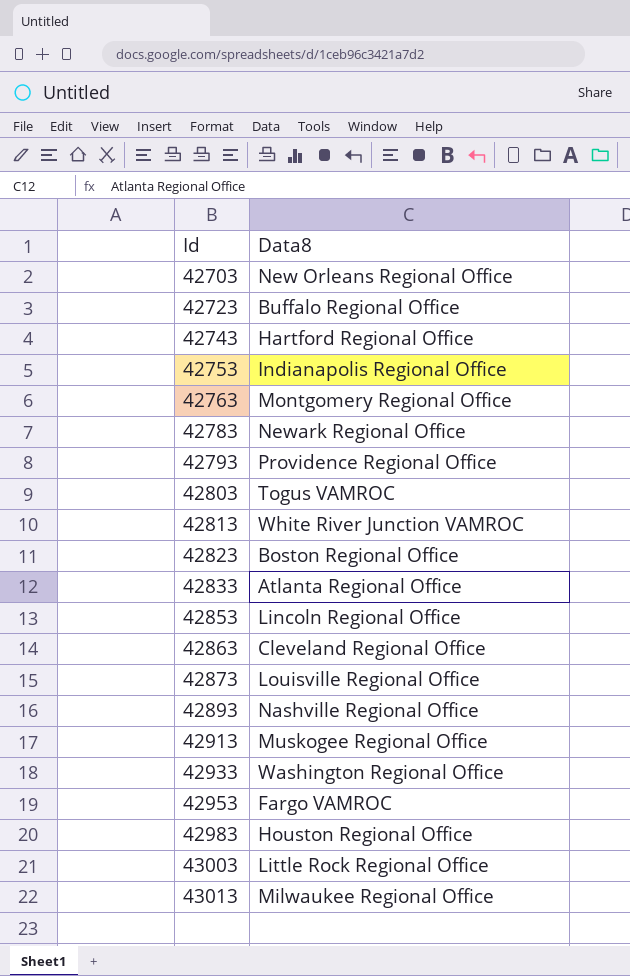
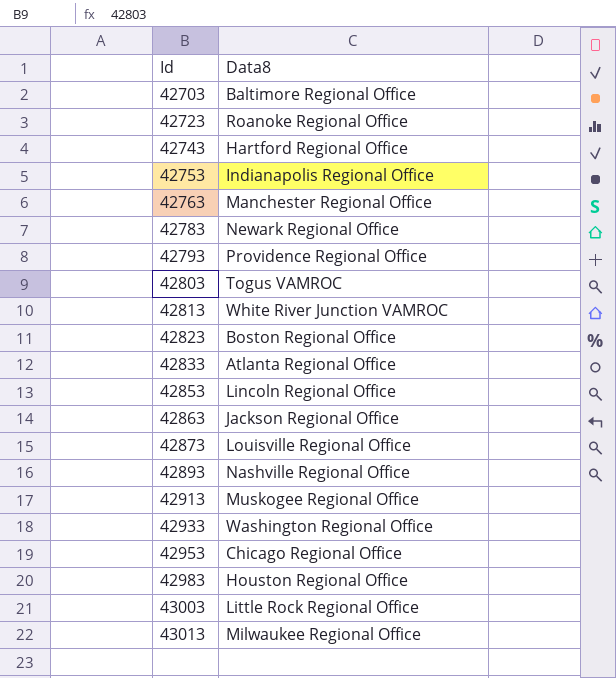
42703 | Data8: New Orleans Regional Office -> Baltimore Regional Office
42723 | Data8: Buffalo Regional Office -> Roanoke Regional Office
42763 | Data8: Montgomery Regional Office -> Manchester Regional Office
42863 | Data8: Cleveland Regional Office -> Jackson Regional Office
42953 | Data8: Fargo VAMROC -> Chicago Regional Office

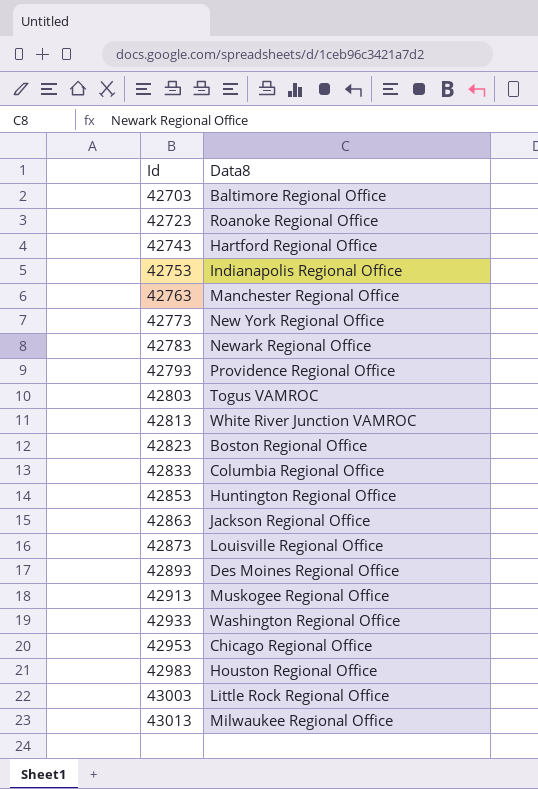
row 42773: none -> New York Regional Office
42833 | Data8: Atlanta Regional Office -> Columbia Regional Office
42853 | Data8: Lincoln Regional Office -> Huntington Regional Office
42893 | Data8: Nashville Regional Office -> Des Moines Regional Office

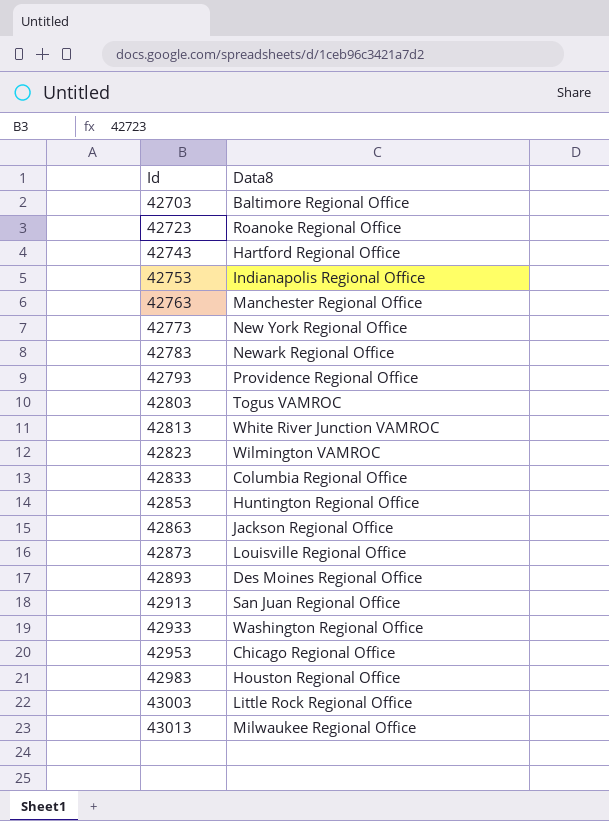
42823 | Data8: Boston Regional Office -> Wilmington VAMROC
42913 | Data8: Muskogee Regional Office -> San Juan Regional Office

